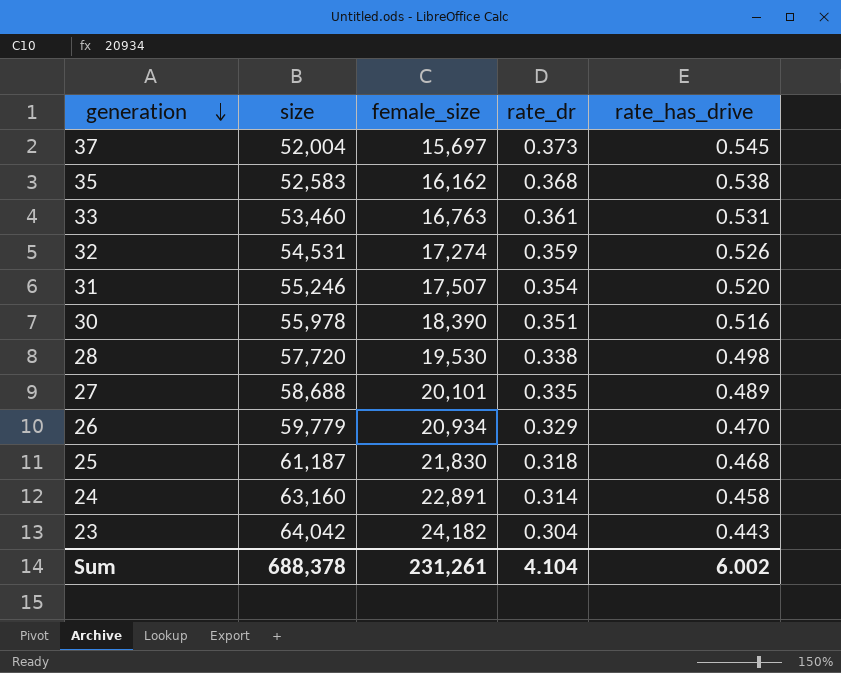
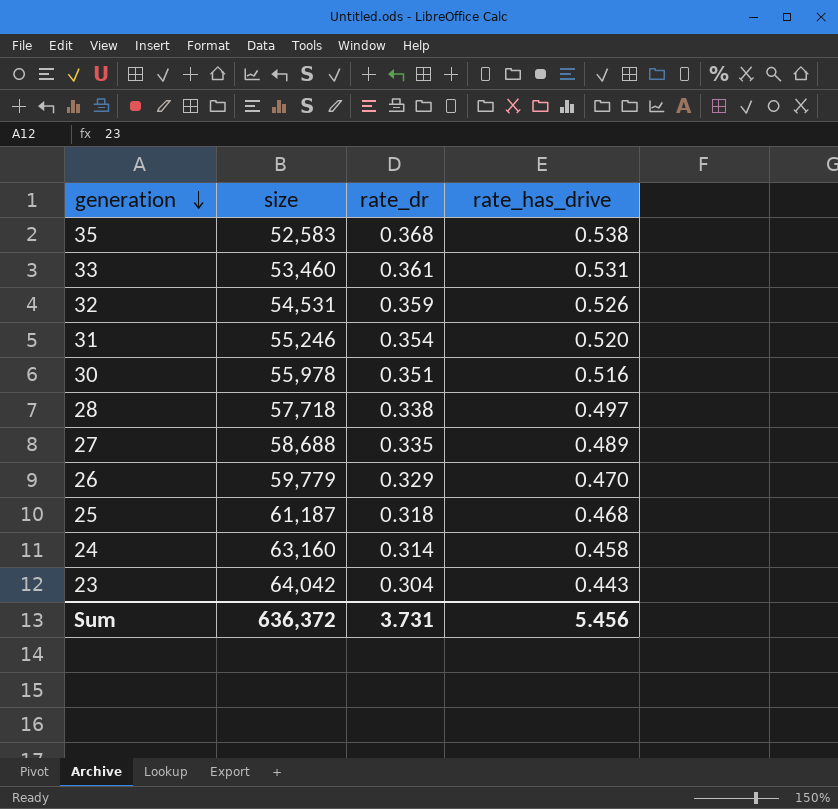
column female_size | position: 3 -> none
row 37: 52,004 | 15,697 | 0.373 | 0.545 -> none
28 | size: 57,720 -> 57,718
28 | rate_has_drive: 0.498 -> 0.497
Sum | size: 688,378 -> 636,372
Sum | rate_dr: 4.104 -> 3.731
Sum | rate_has_drive: 6.002 -> 5.456

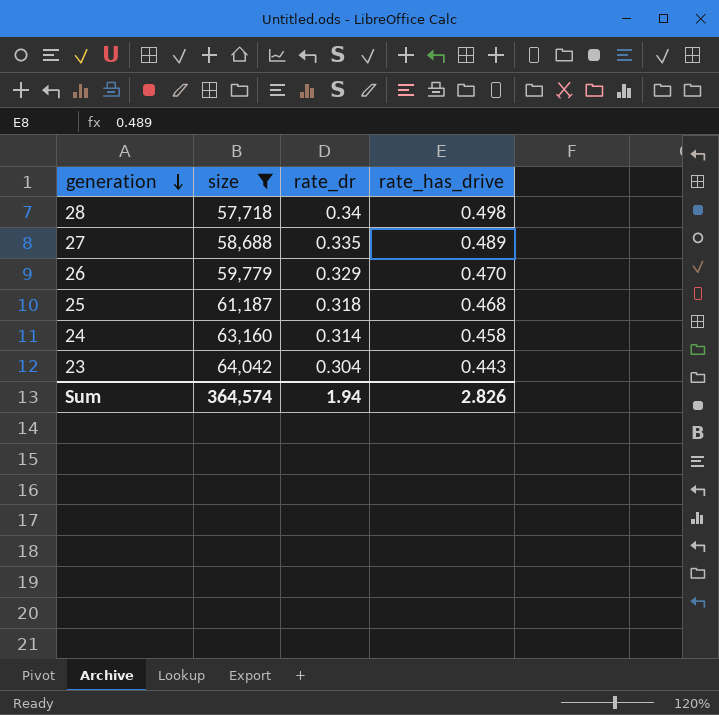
filter: none -> size >= 57,718
28 | rate_dr: 0.338 -> 0.34
28 | rate_has_drive: 0.497 -> 0.498
Sum | size: 636,372 -> 364,574
Sum | rate_dr: 3.731 -> 1.94
Sum | rate_has_drive: 5.456 -> 2.826

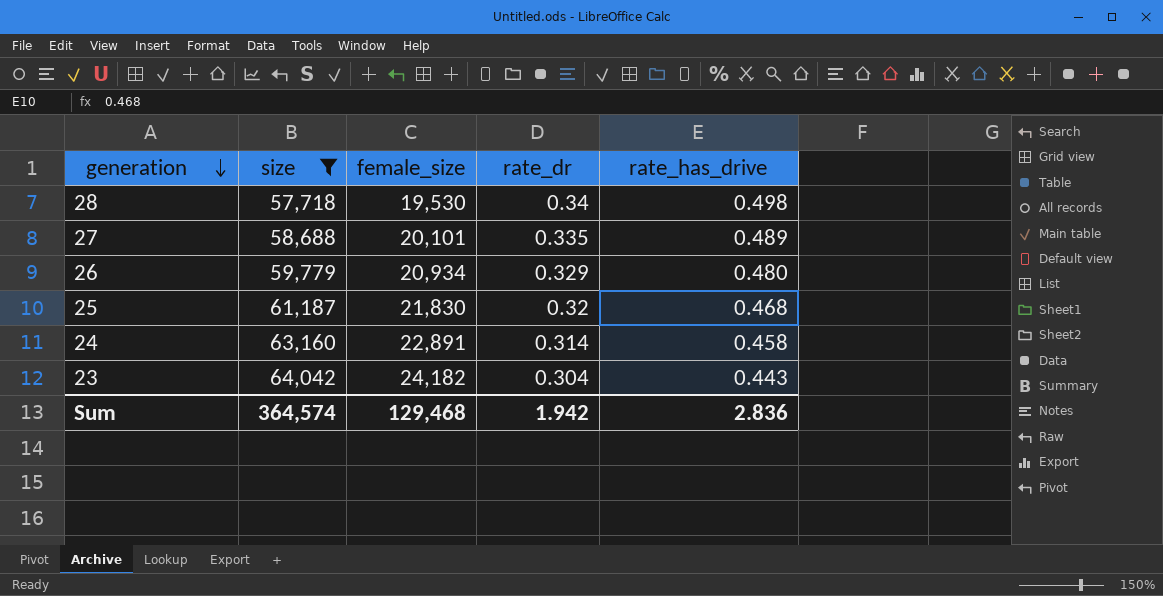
column female_size | position: none -> 3
26 | rate_has_drive: 0.470 -> 0.480
25 | rate_dr: 0.318 -> 0.32
Sum | rate_dr: 1.94 -> 1.942
Sum | rate_has_drive: 2.826 -> 2.836

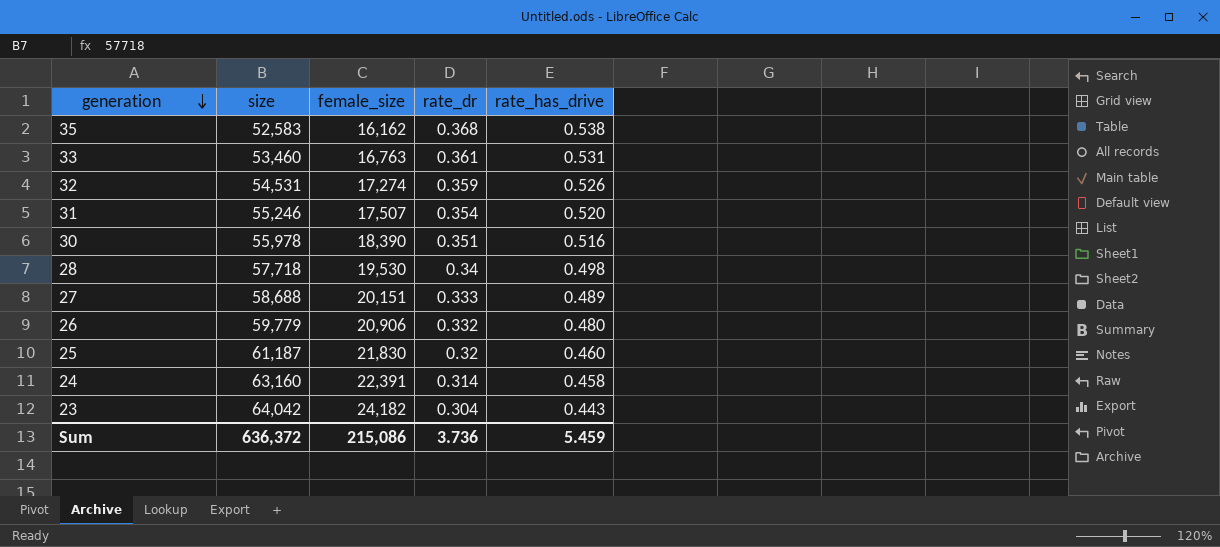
filter: size >= 57,718 -> none
27 | female_size: 20,101 -> 20,151
27 | rate_dr: 0.335 -> 0.333
26 | female_size: 20,934 -> 20,906
26 | rate_dr: 0.329 -> 0.332
25 | rate_has_drive: 0.468 -> 0.460
24 | female_size: 22,891 -> 22,391
Sum | size: 364,574 -> 636,372
Sum | female_size: 129,468 -> 215,086
Sum | rate_dr: 1.942 -> 3.736
Sum | rate_has_drive: 2.836 -> 5.459

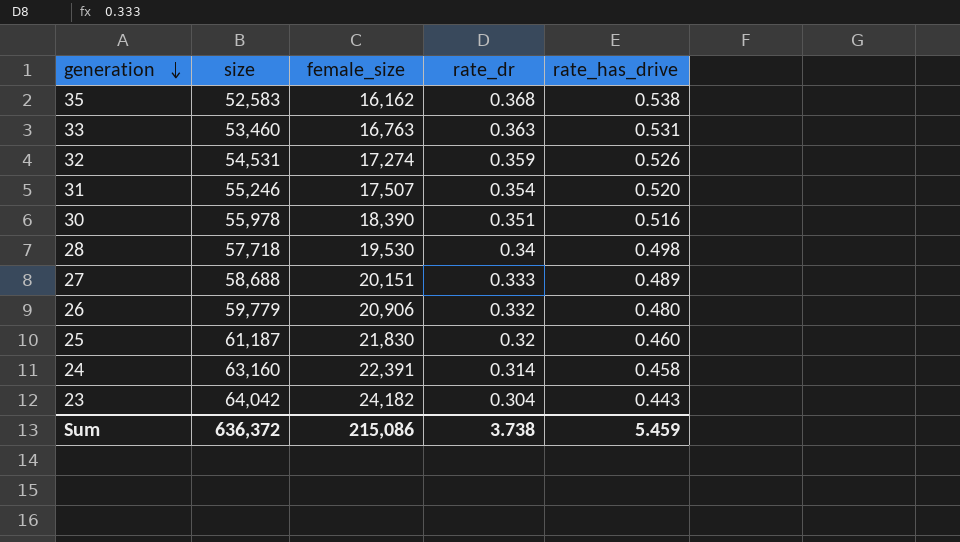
33 | rate_dr: 0.361 -> 0.363
Sum | rate_dr: 3.736 -> 3.738

